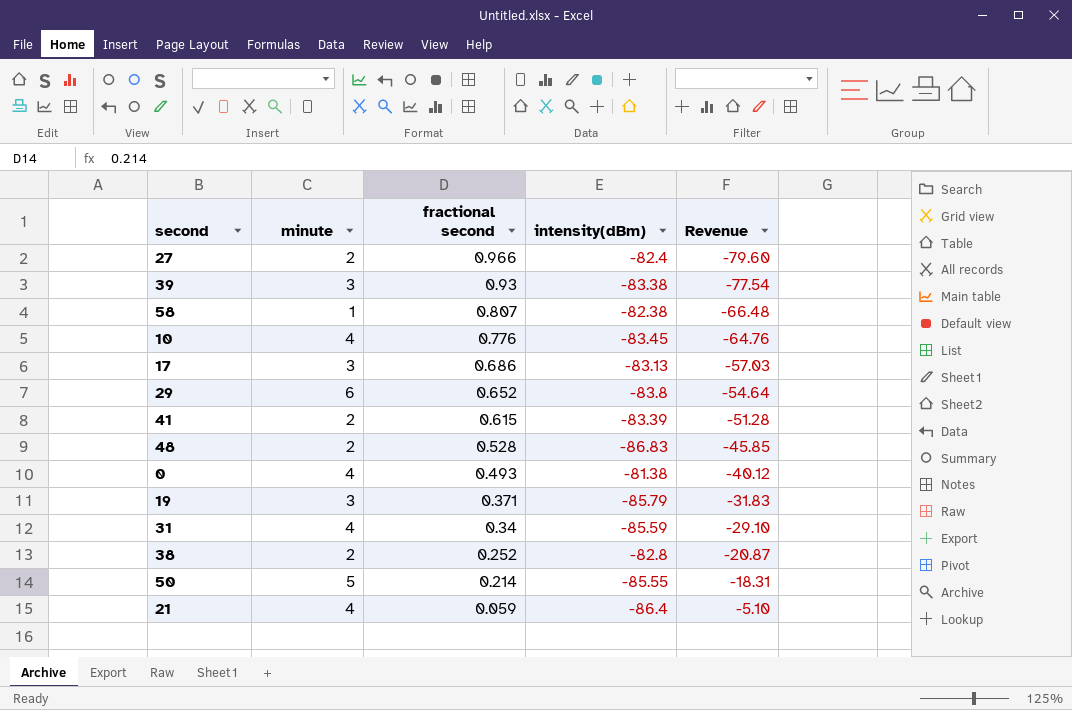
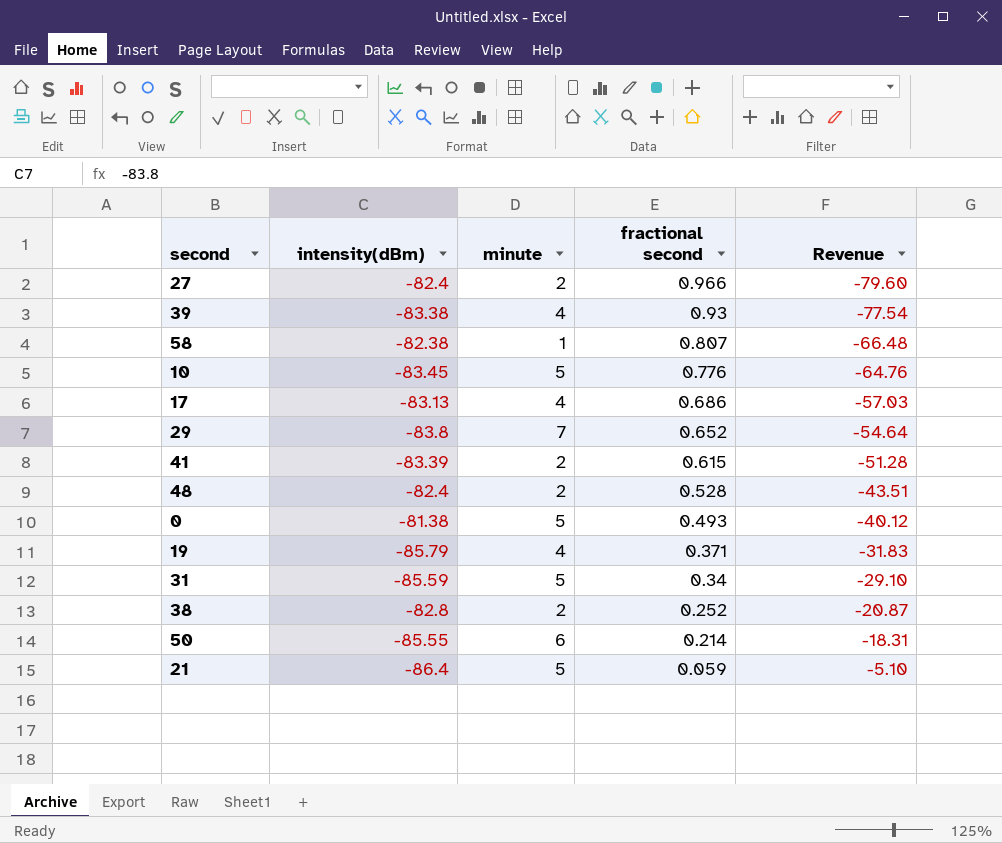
column intensity(dBm) | position: 4 -> 2
39 | minute: 3 -> 4
10 | minute: 4 -> 5
17 | minute: 3 -> 4
29 | minute: 6 -> 7
48 | intensity(dBm): -86.83 -> -82.4
48 | Revenue: -45.85 -> -43.51
0 | minute: 4 -> 5
19 | minute: 3 -> 4
31 | minute: 4 -> 5
50 | minute: 5 -> 6
21 | minute: 4 -> 5

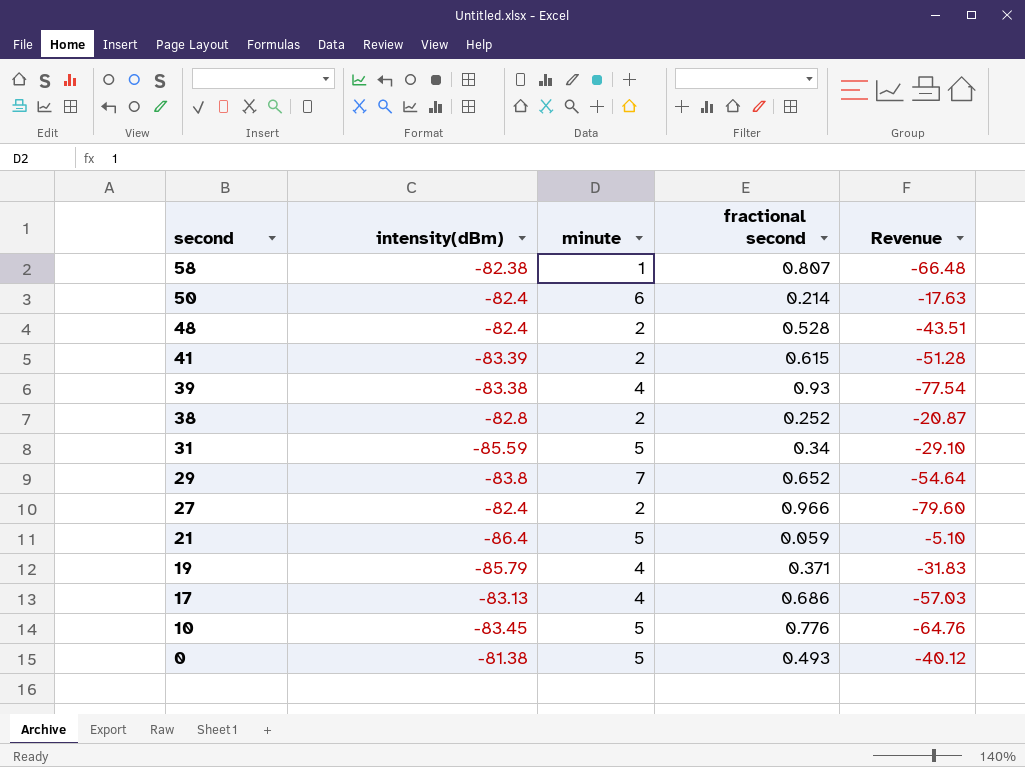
row order: fractional second descending -> second descending
50 | intensity(dBm): -85.55 -> -82.4
50 | Revenue: -18.31 -> -17.63

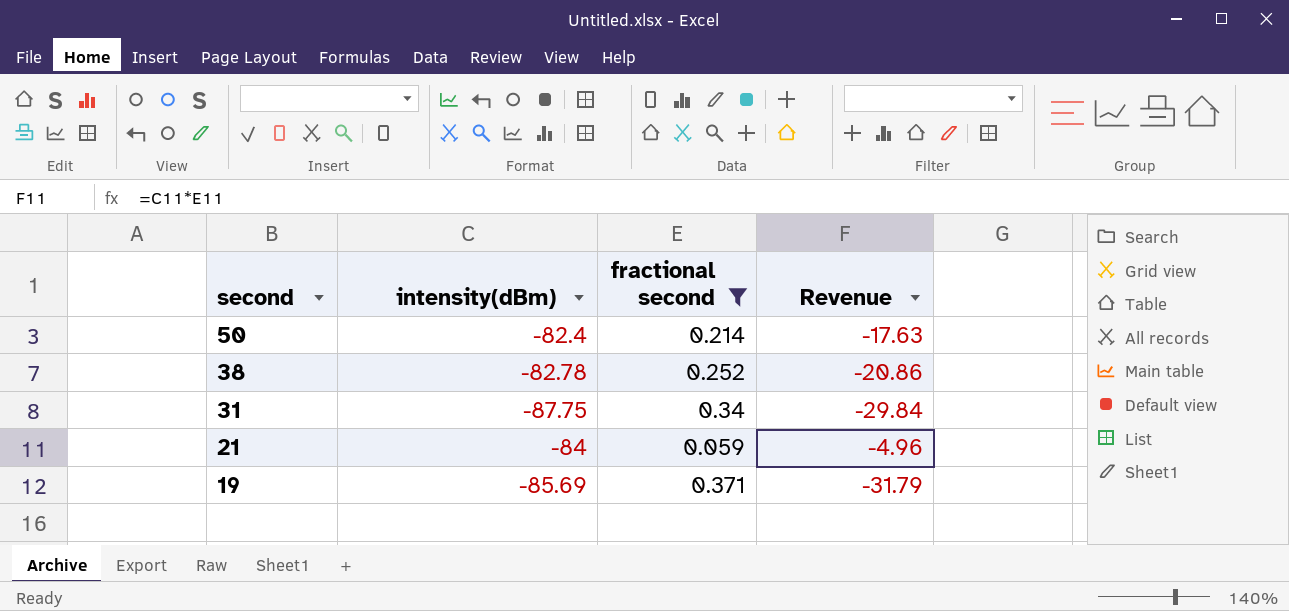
filter: none -> fractional second <= 0.371
column minute | position: 3 -> none
38 | intensity(dBm): -82.8 -> -82.78
38 | Revenue: -20.87 -> -20.86
31 | intensity(dBm): -85.59 -> -87.75
31 | Revenue: -29.10 -> -29.84
21 | intensity(dBm): -86.4 -> -84
21 | Revenue: -5.10 -> -4.96
19 | intensity(dBm): -85.79 -> -85.69
19 | Revenue: -31.83 -> -31.79

